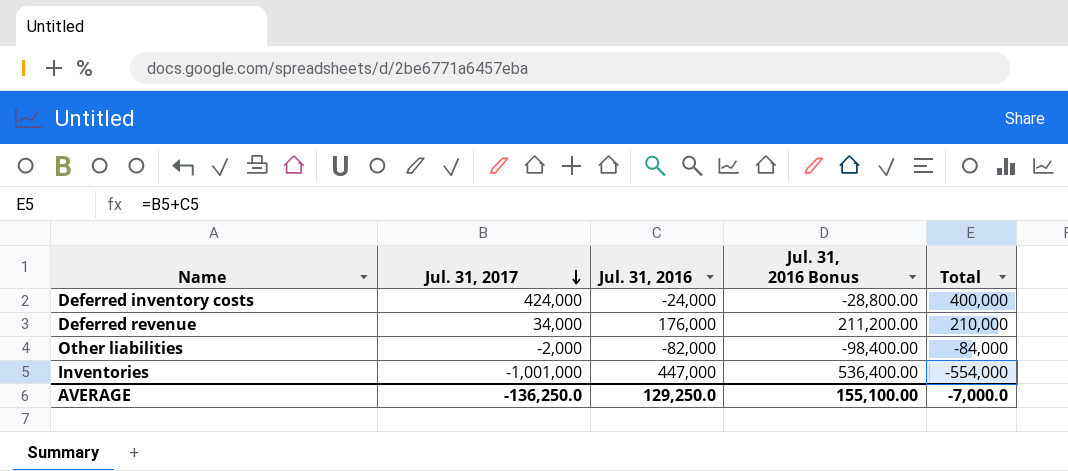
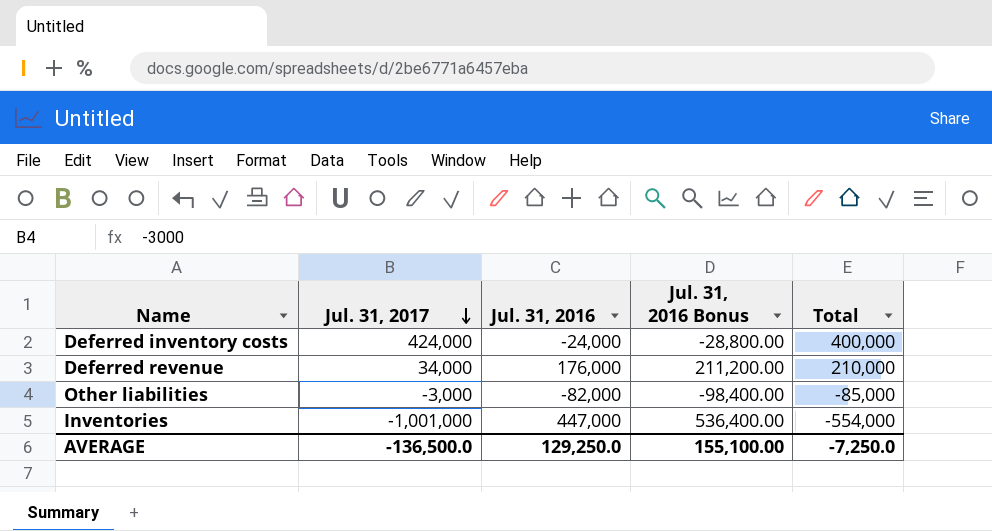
Other liabilities | Jul. 31, 2017: -2,000 -> -3,000
Other liabilities | Total: -84,000 -> -85,000
AVERAGE | Jul. 31, 2017: -136,250.0 -> -136,500.0
AVERAGE | Total: -7,000.0 -> -7,250.0

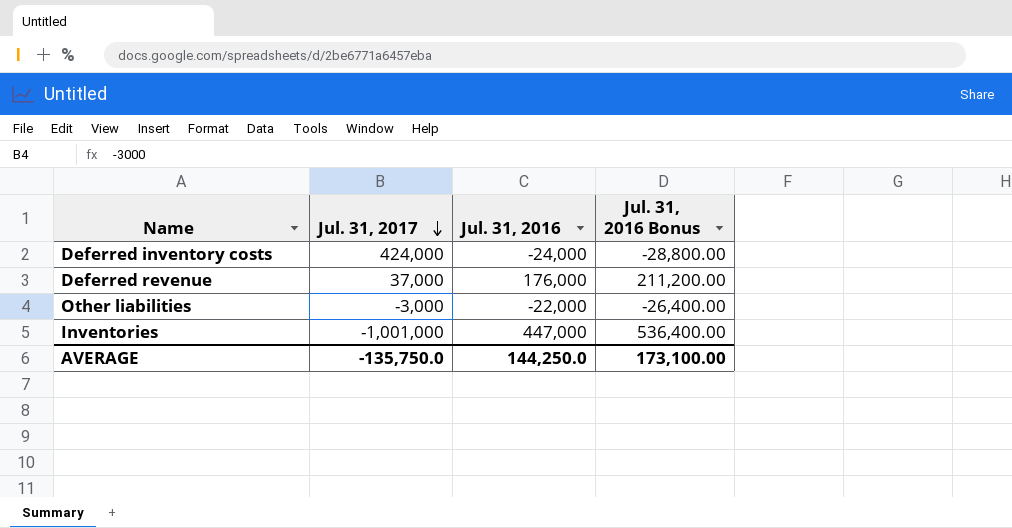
column Total | formula: [Jul. 31, 2017] + [Jul. 31, 2016] -> none
Deferred revenue | Jul. 31, 2017: 34,000 -> 37,000
Other liabilities | Jul. 31, 2016: -82,000 -> -22,000
Other liabilities | Jul. 31, 2016 Bonus: -98,400.00 -> -26,400.00
AVERAGE | Jul. 31, 2017: -136,500.0 -> -135,750.0
AVERAGE | Jul. 31, 2016: 129,250.0 -> 144,250.0
AVERAGE | Jul. 31, 2016 Bonus: 155,100.00 -> 173,100.00

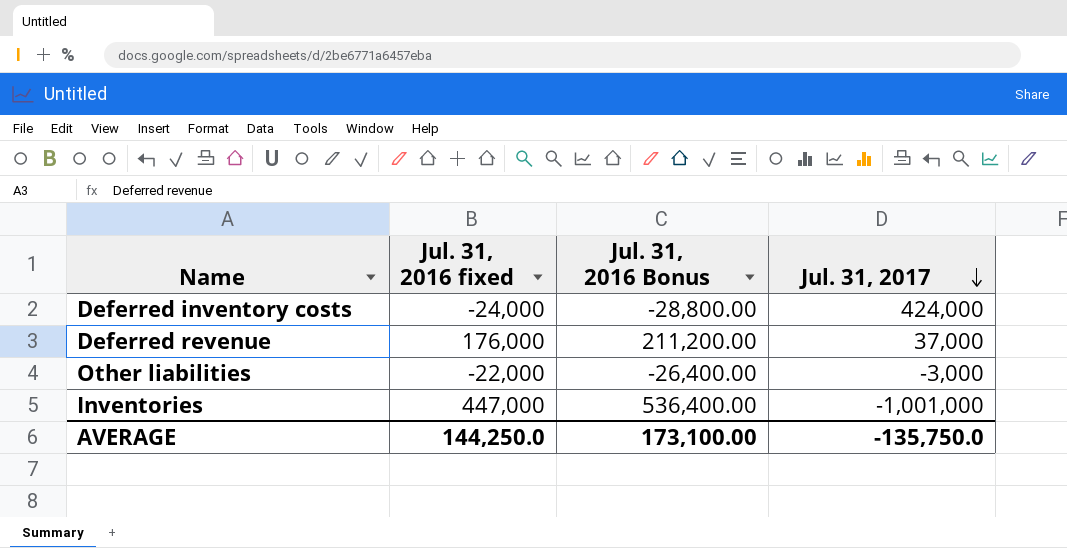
column name: Jul. 31, 2016 -> Jul. 31, 2016 fixed
column Jul. 31, 2017 | position: 2 -> 4

